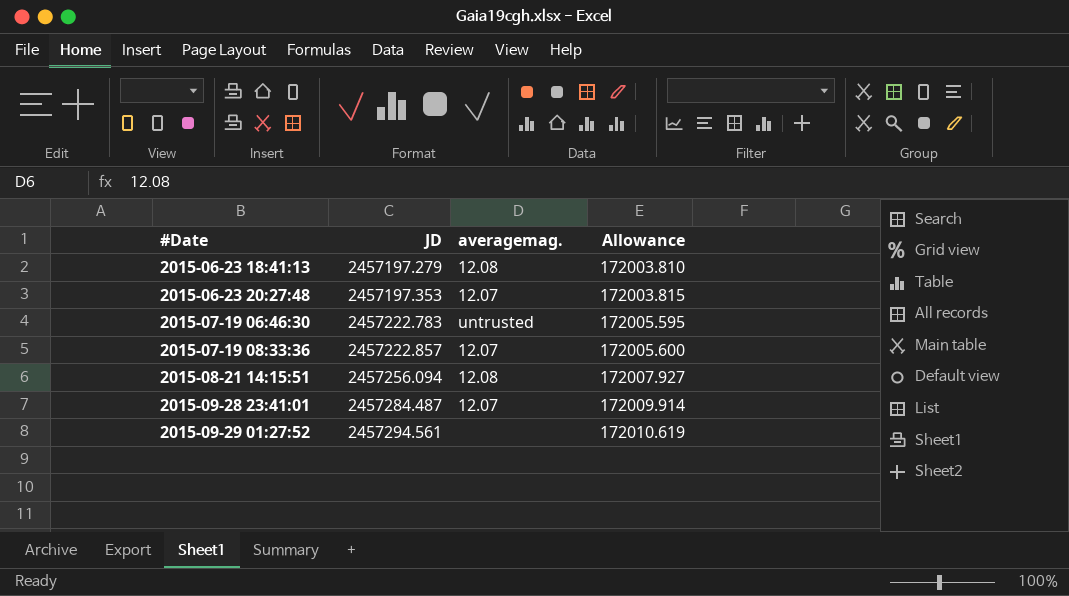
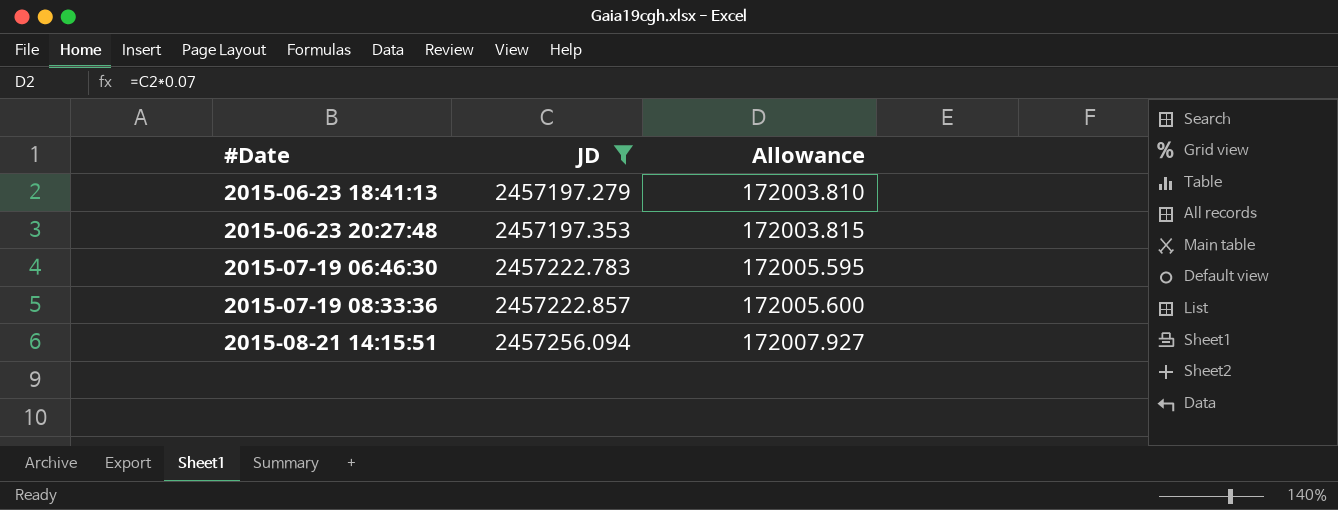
filter: none -> JD <= 2457256.094
column averagemag. | position: 3 -> none

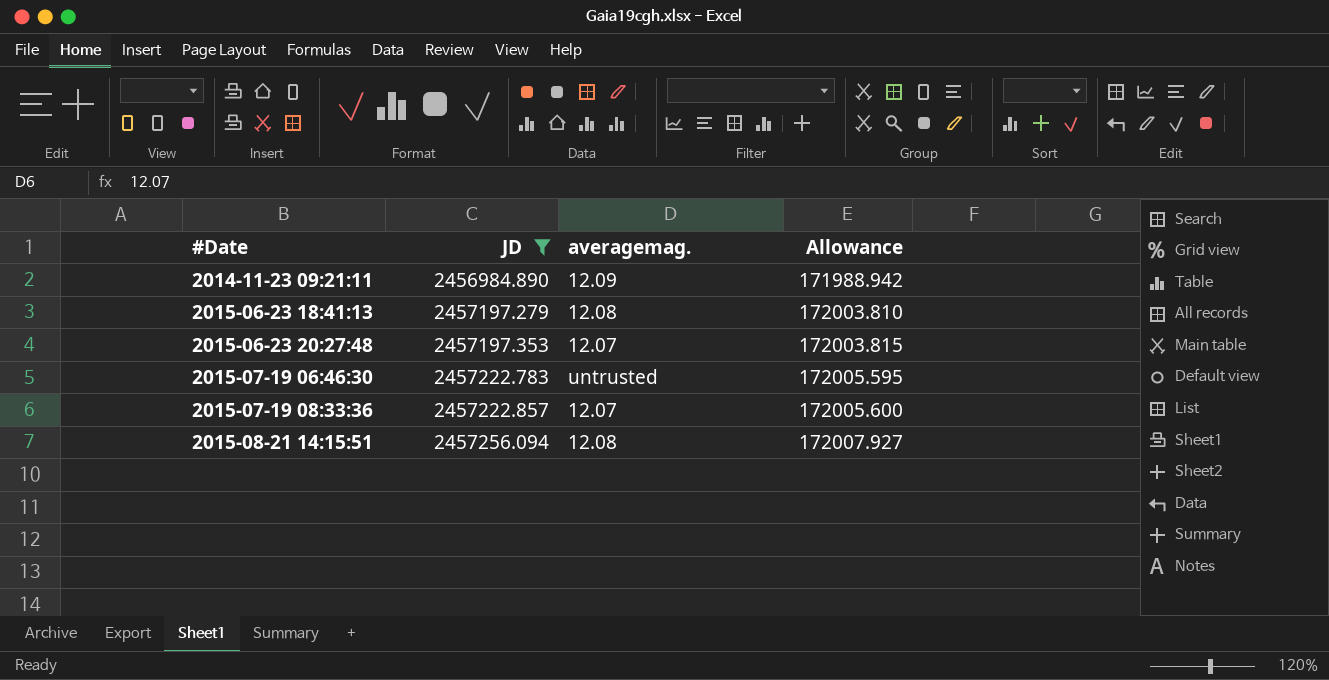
column averagemag. | position: none -> 3
row 2014-11-23 09:21:11: none -> 2456984.890 | 12.09 | 171988.942

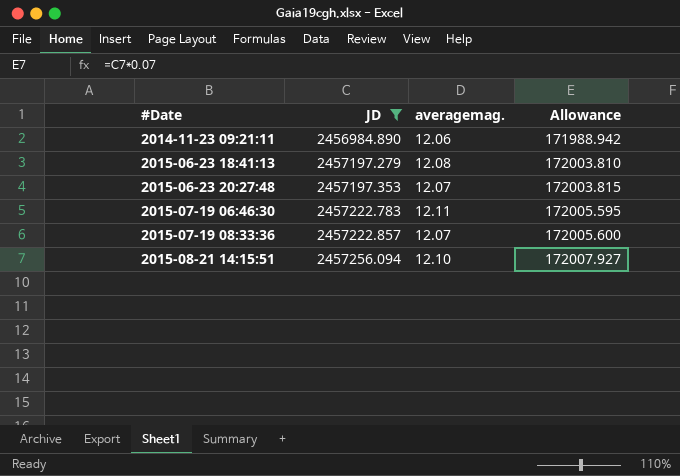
2014-11-23 09:21:11 | averagemag.: 12.09 -> 12.06
2015-07-19 06:46:30 | averagemag.: untrusted -> 12.11
2015-08-21 14:15:51 | averagemag.: 12.08 -> 12.10

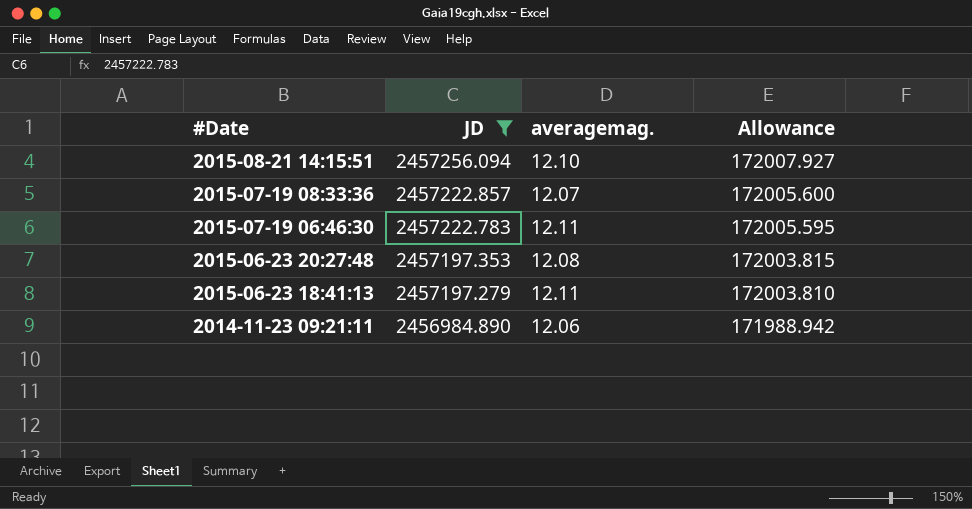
row order: #Date ascending -> #Date descending
2015-06-23 20:27:48 | averagemag.: 12.07 -> 12.08
2015-06-23 18:41:13 | averagemag.: 12.08 -> 12.11

